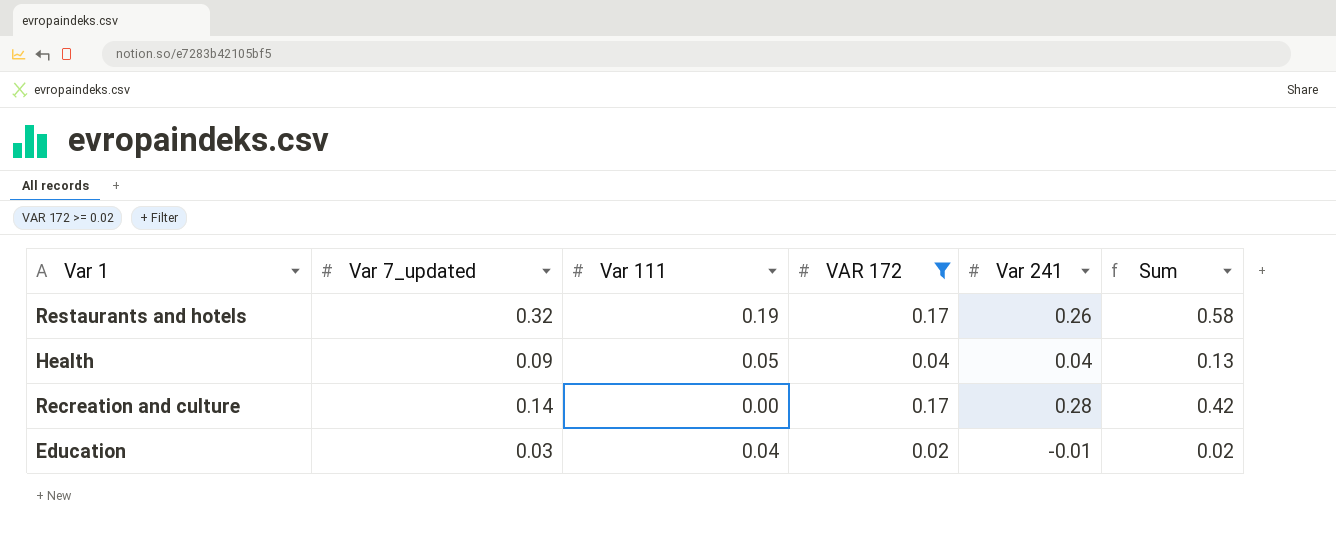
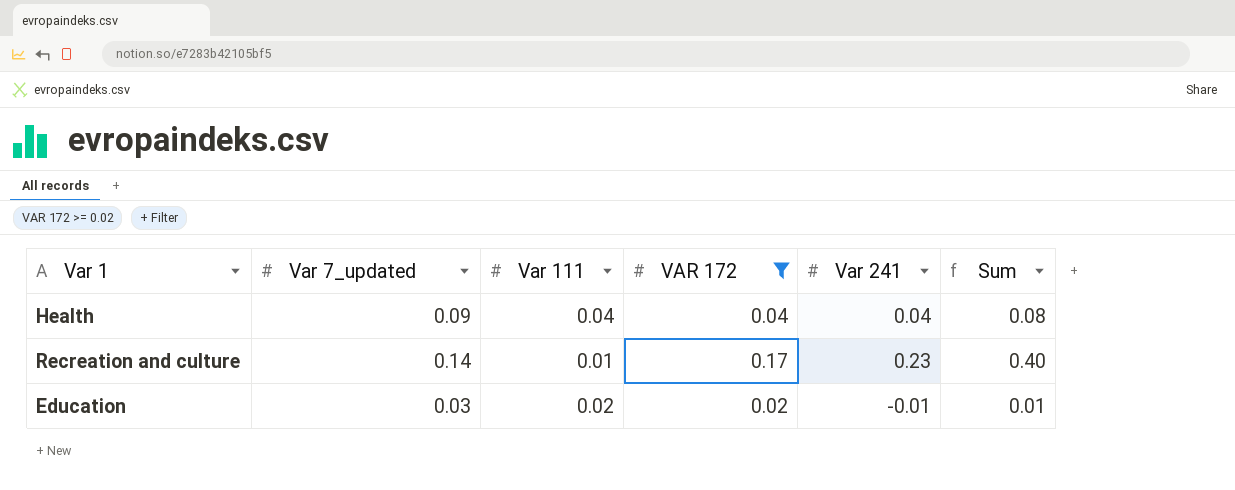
column Sum | formula: [Var 7_updated] + [Var 241] -> [VAR 172] + [Var 241]
row Restaurants and hotels: 0.32 | 0.19 | 0.17 | 0.26 | 0.58 -> none
Health | Var 111: 0.05 -> 0.04
Recreation and culture | Var 111: 0.00 -> 0.01
Recreation and culture | Var 241: 0.28 -> 0.23
Education | Var 111: 0.04 -> 0.02

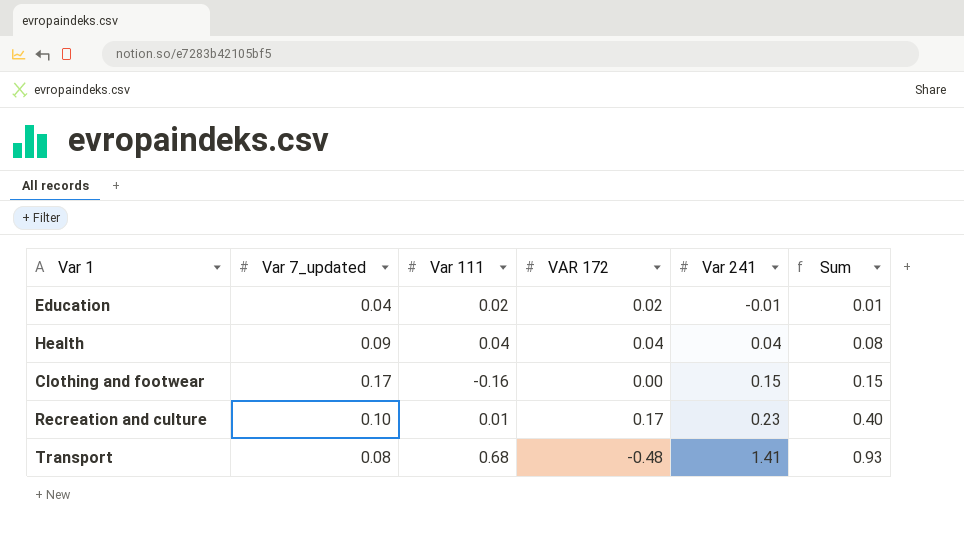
filter: VAR 172 >= 0.02 -> none
row order: none -> Var 241 ascending
Education | Var 7_updated: 0.03 -> 0.04
Recreation and culture | Var 7_updated: 0.14 -> 0.10

